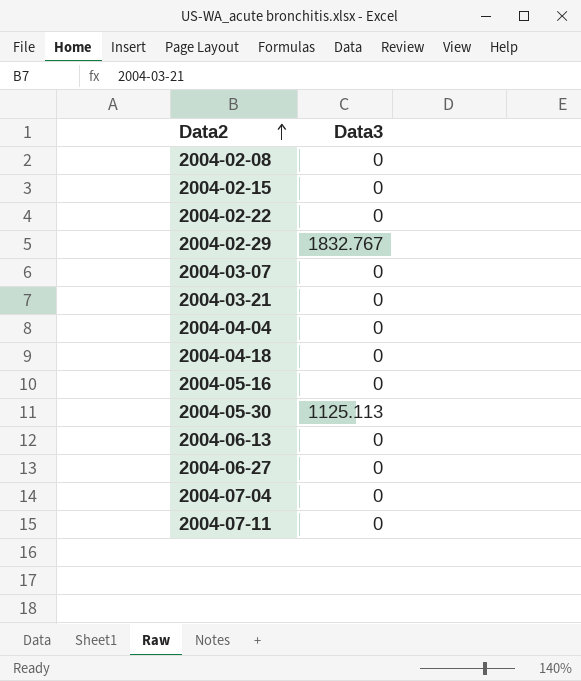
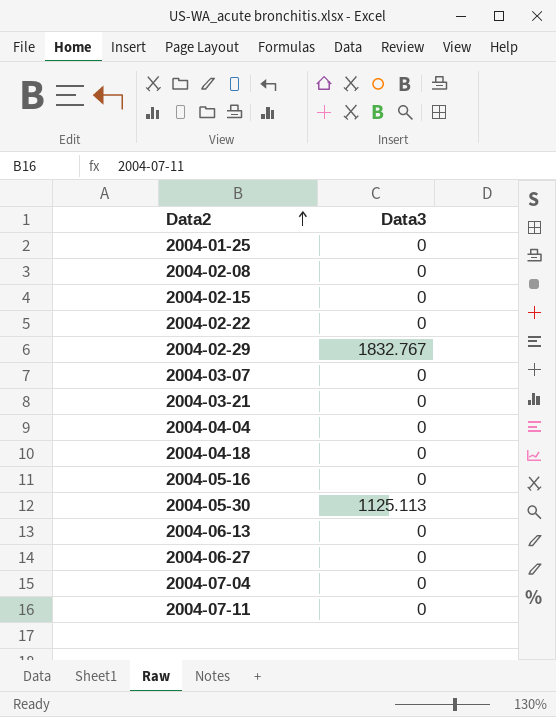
row 2004-01-25: none -> 0

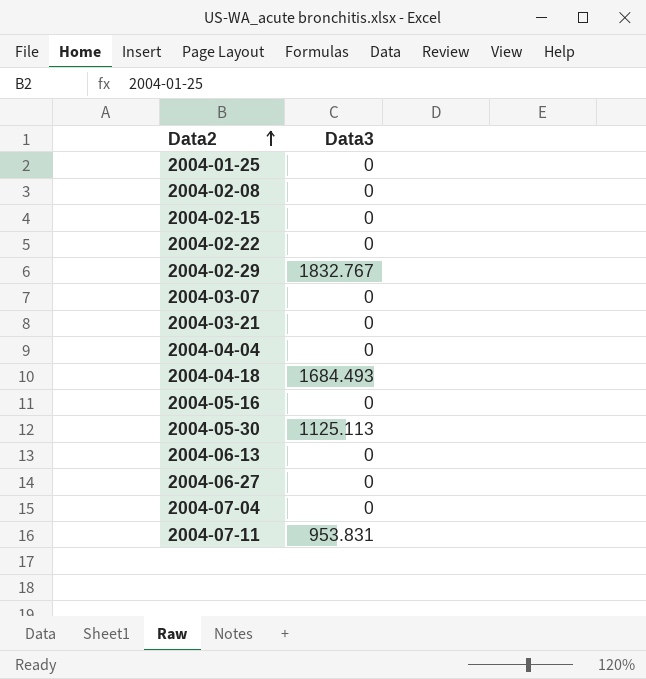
2004-04-18 | Data3: 0 -> 1684.493
2004-07-11 | Data3: 0 -> 953.831

